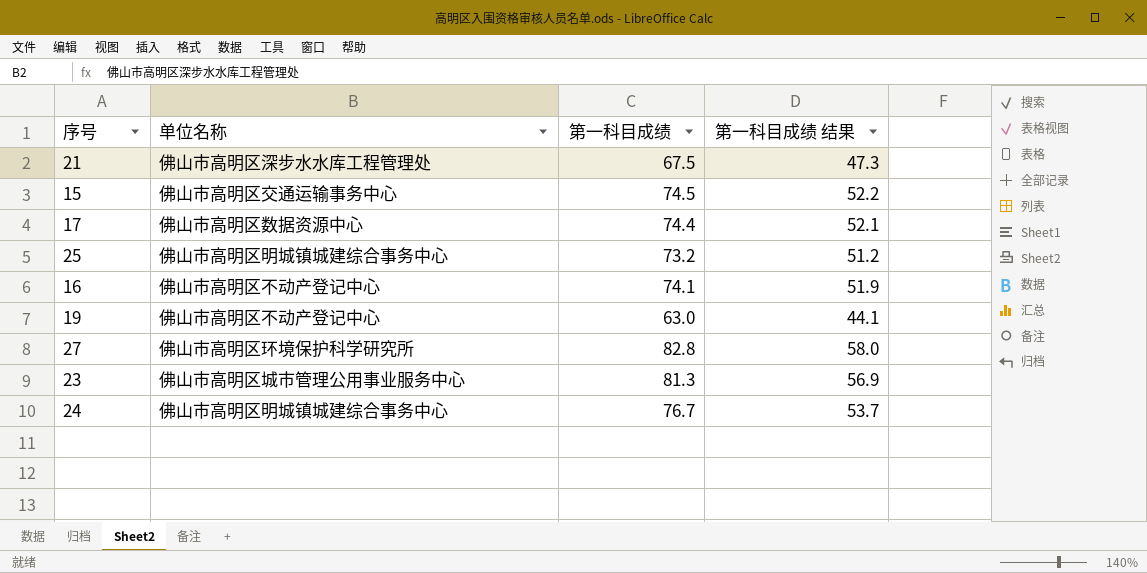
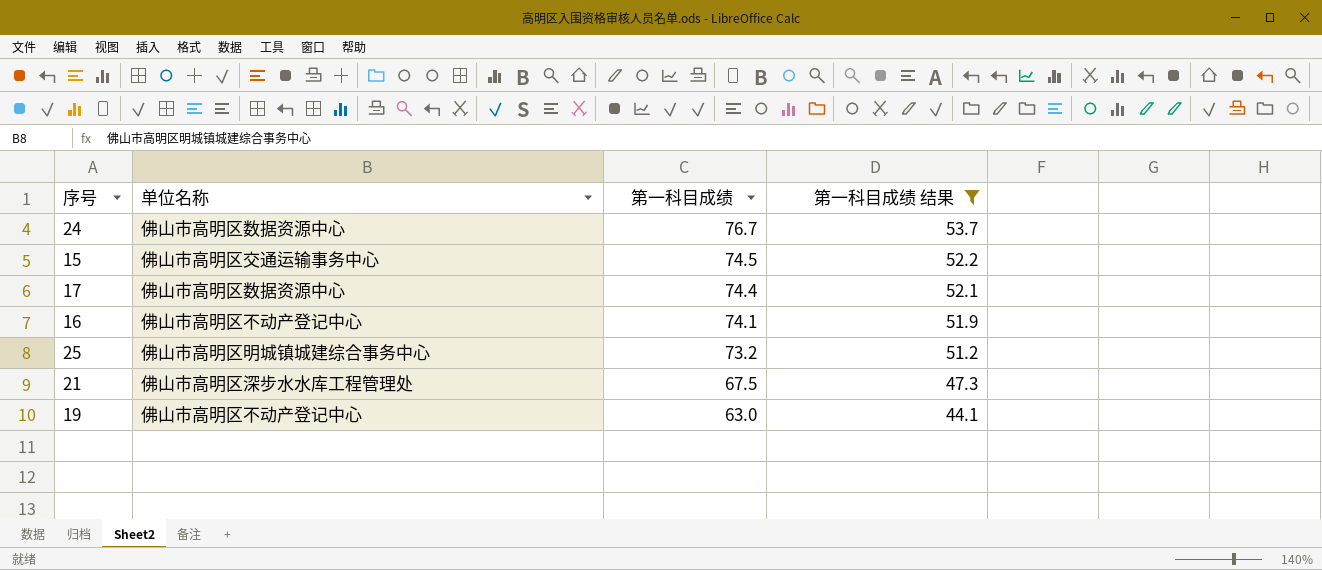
filter: none -> 第一科目成绩 结果 <= 53.7
row order: none -> 第一科目成绩 descending
24 | 单位名称: 佛山市高明区明城镇城建综合事务中心 -> 佛山市高明区数据资源中心

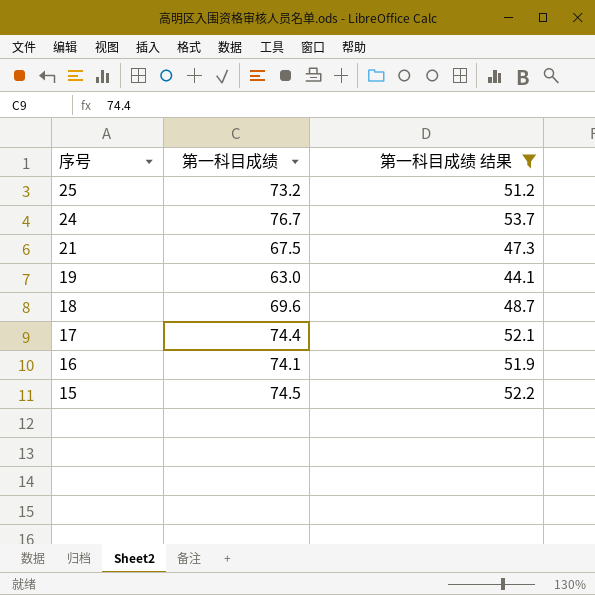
row order: 第一科目成绩 descending -> 序号 descending
column 单位名称 | position: 2 -> none
row 18: none -> 69.6 | 48.7

